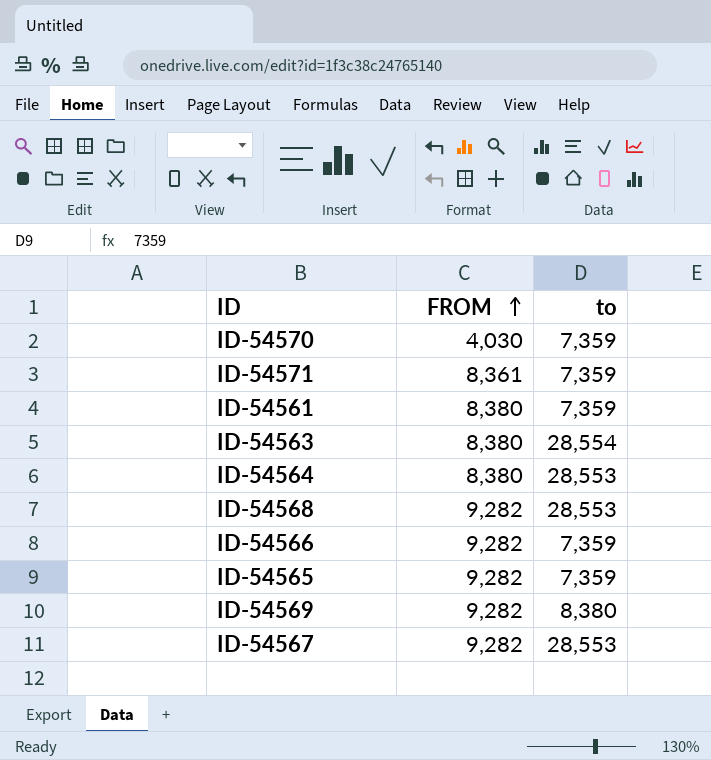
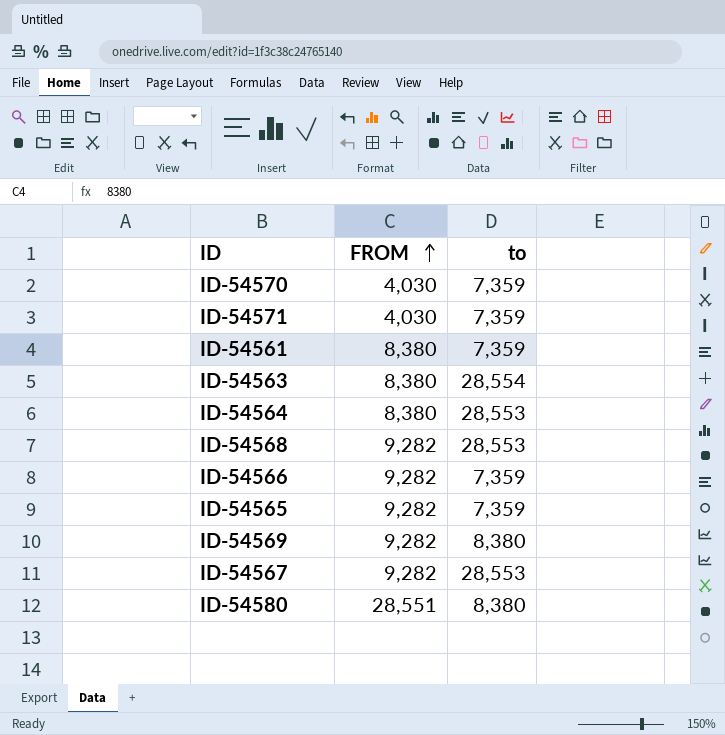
ID-54571 | FROM: 8,361 -> 4,030
row ID-54580: none -> 28,551 | 8,380

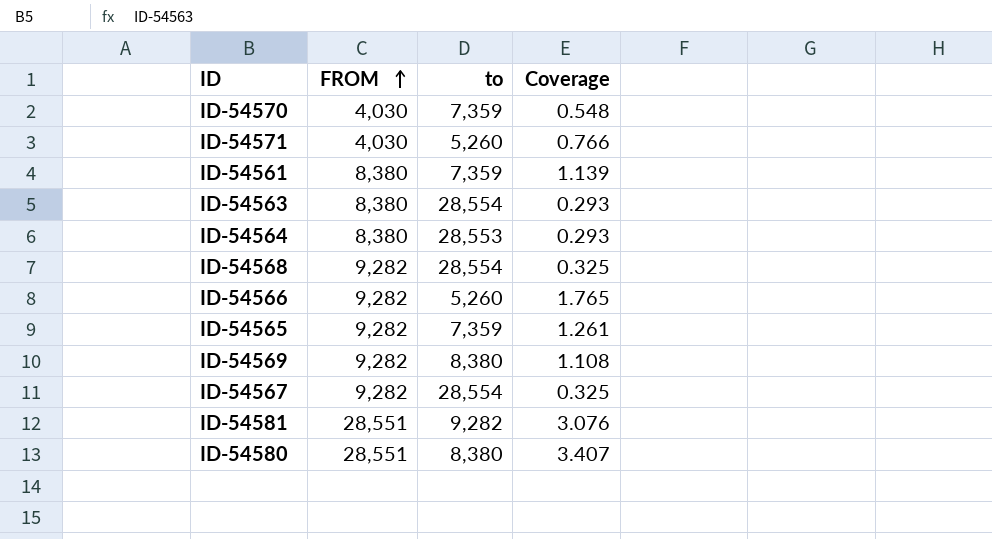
column Coverage | formula: none -> [FROM] / [to]
ID-54571 | to: 7,359 -> 5,260
ID-54568 | to: 28,553 -> 28,554
ID-54566 | to: 7,359 -> 5,260
ID-54567 | to: 28,553 -> 28,554
row ID-54581: none -> 28,551 | 9,282 | 3.076

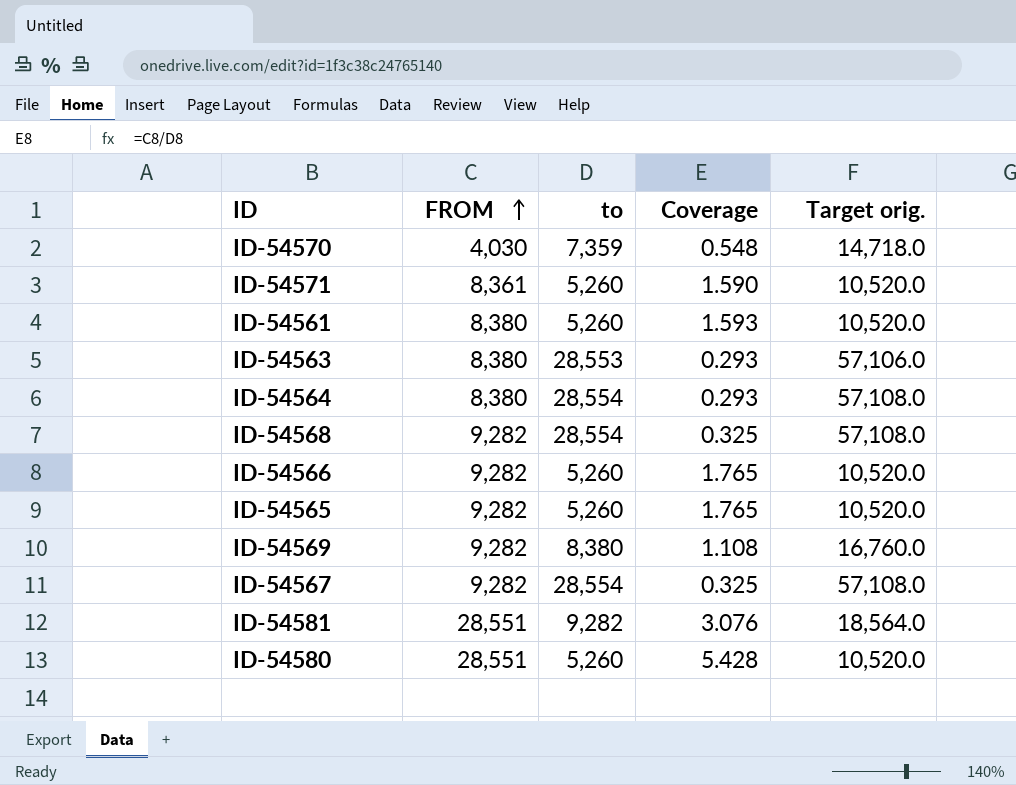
column Target orig. | formula: none -> [to] * 2
ID-54571 | FROM: 4,030 -> 8,361
ID-54571 | Coverage: 0.766 -> 1.590
ID-54561 | to: 7,359 -> 5,260
ID-54561 | Coverage: 1.139 -> 1.593
ID-54563 | to: 28,554 -> 28,553
ID-54564 | to: 28,553 -> 28,554
ID-54565 | to: 7,359 -> 5,260
ID-54565 | Coverage: 1.261 -> 1.765
ID-54580 | to: 8,380 -> 5,260
ID-54580 | Coverage: 3.407 -> 5.428

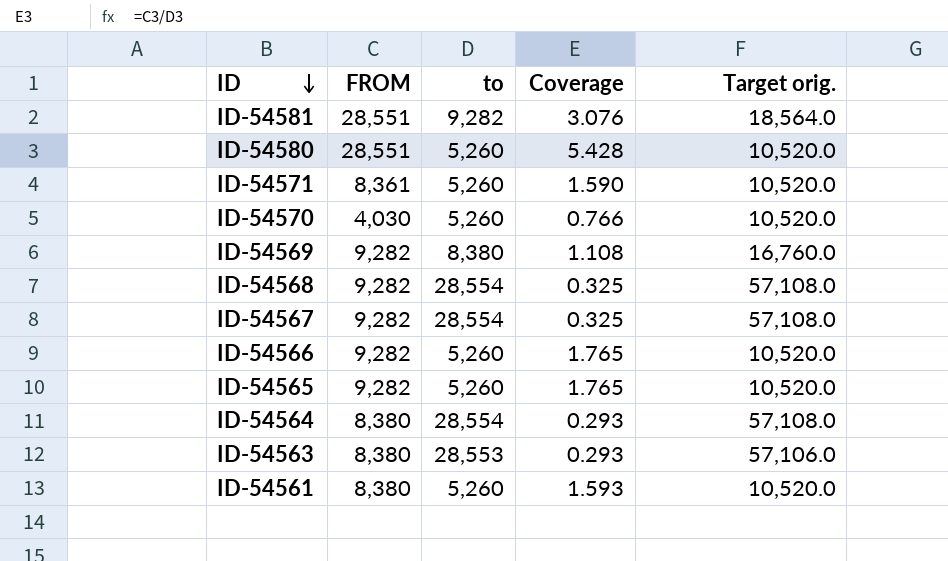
row order: FROM ascending -> ID descending
ID-54570 | to: 7,359 -> 5,260
ID-54570 | Coverage: 0.548 -> 0.766
ID-54570 | Target orig.: 14,718.0 -> 10,520.0

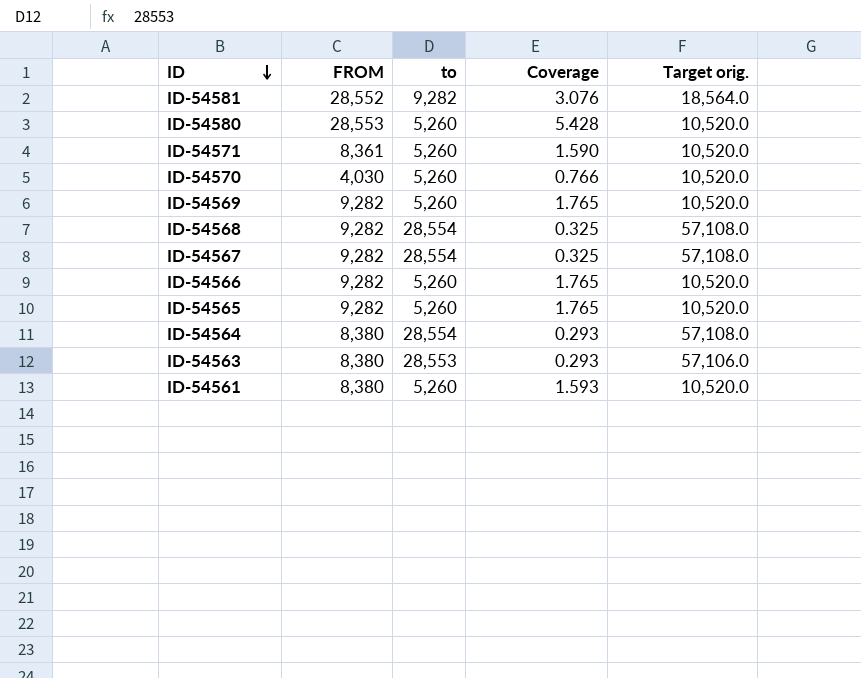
ID-54581 | FROM: 28,551 -> 28,552
ID-54580 | FROM: 28,551 -> 28,553
ID-54569 | to: 8,380 -> 5,260
ID-54569 | Coverage: 1.108 -> 1.765
ID-54569 | Target orig.: 16,760.0 -> 10,520.0

